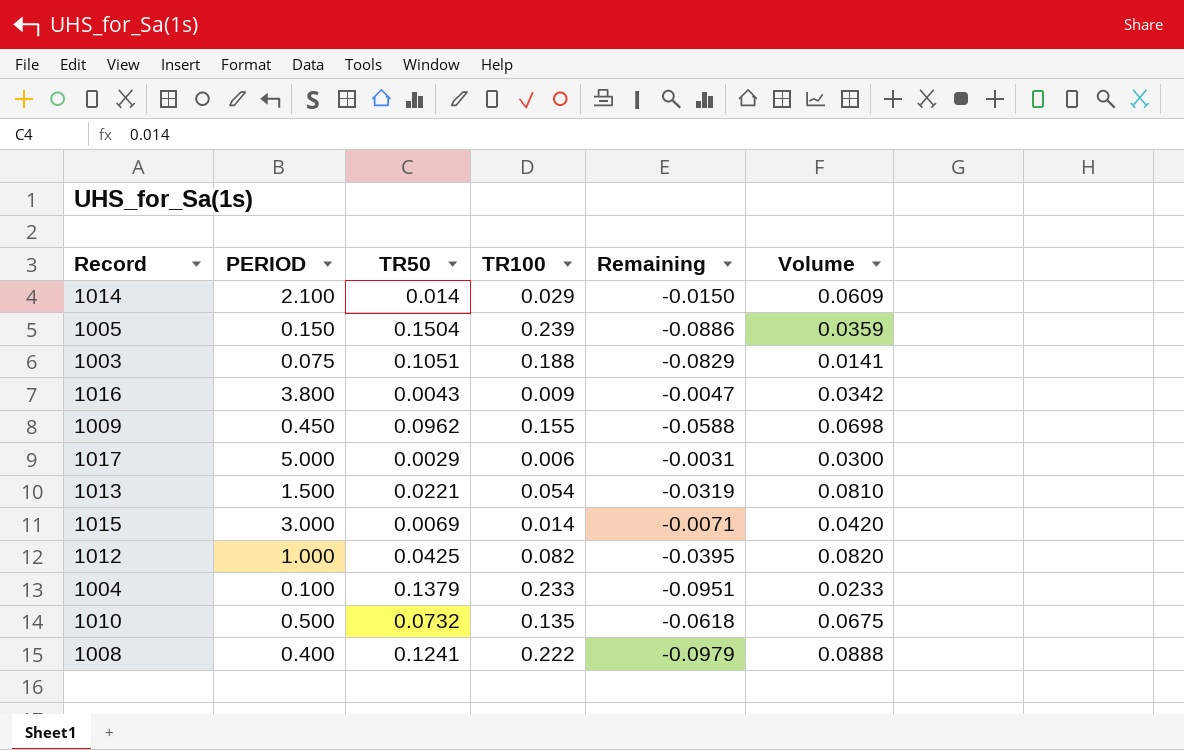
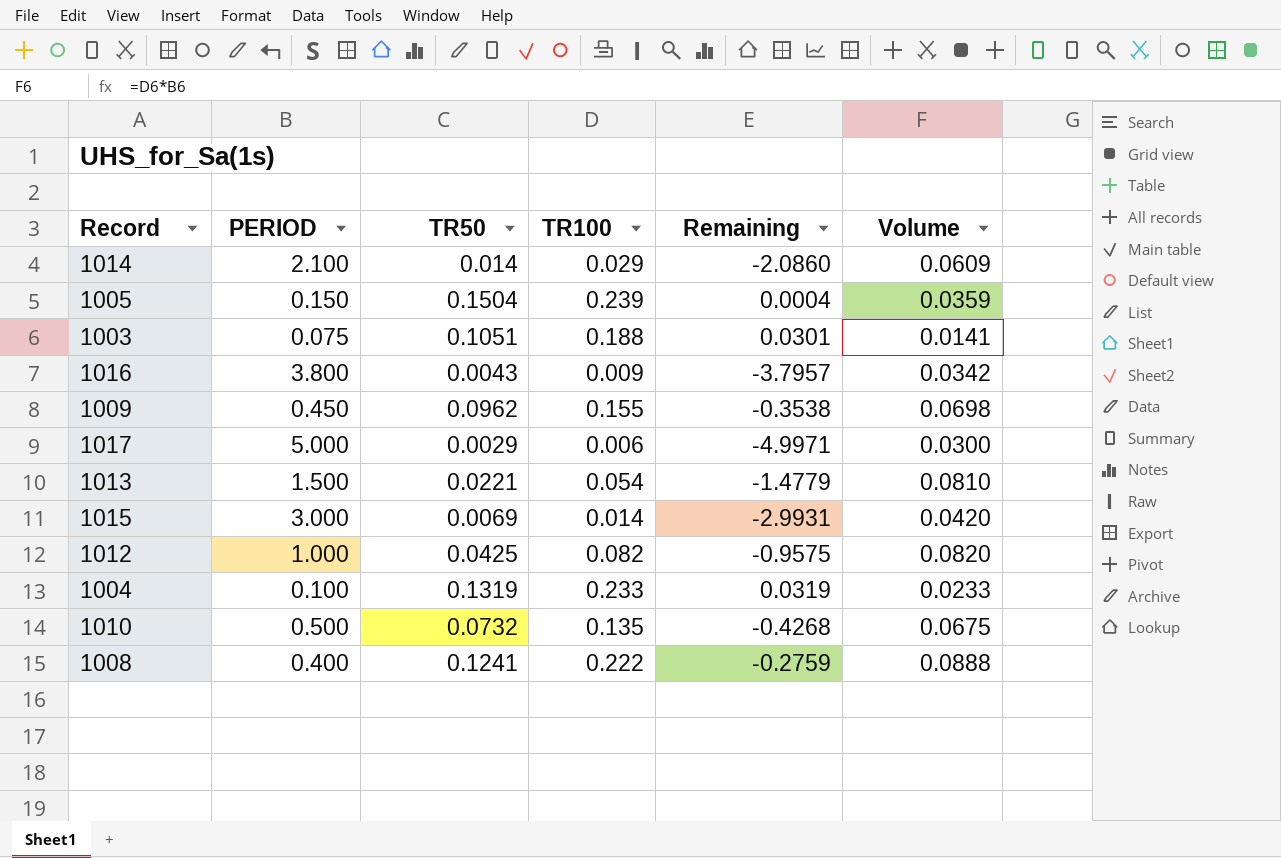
column Remaining | formula: [TR50] - [TR100] -> [TR50] - [PERIOD]
1004 | TR50: 0.1379 -> 0.1319

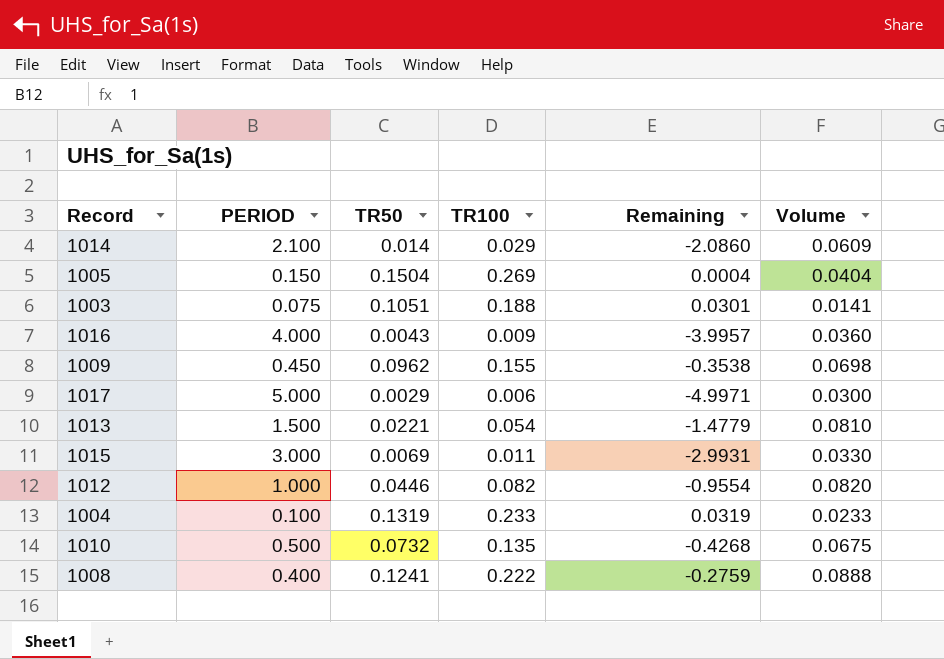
1005 | TR100: 0.239 -> 0.269
1005 | Volume: 0.0359 -> 0.0404
1016 | PERIOD: 3.800 -> 4.000
1016 | Remaining: -3.7957 -> -3.9957
1016 | Volume: 0.0342 -> 0.0360
1015 | TR100: 0.014 -> 0.011
1015 | Volume: 0.0420 -> 0.0330
1012 | TR50: 0.0425 -> 0.0446
1012 | Remaining: -0.9575 -> -0.9554

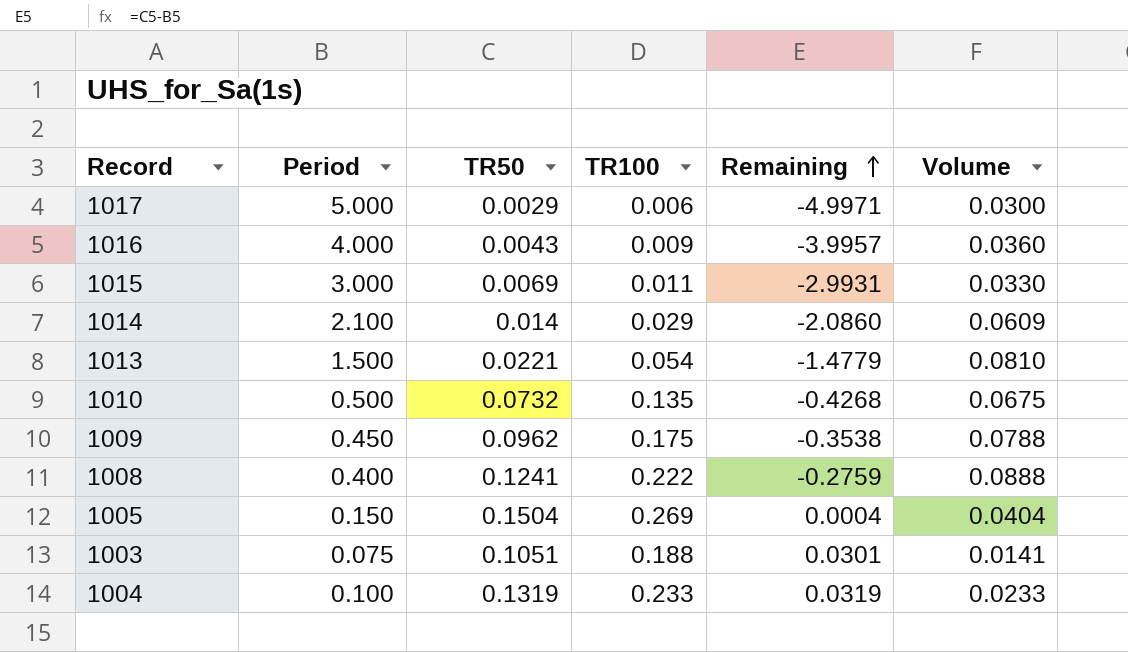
row order: none -> Remaining ascending
column name: PERIOD -> Period
row 1012: 1.000 | 0.0446 | 0.082 | -0.9554 | 0.0820 -> none
1009 | TR100: 0.155 -> 0.175
1009 | Volume: 0.0698 -> 0.0788

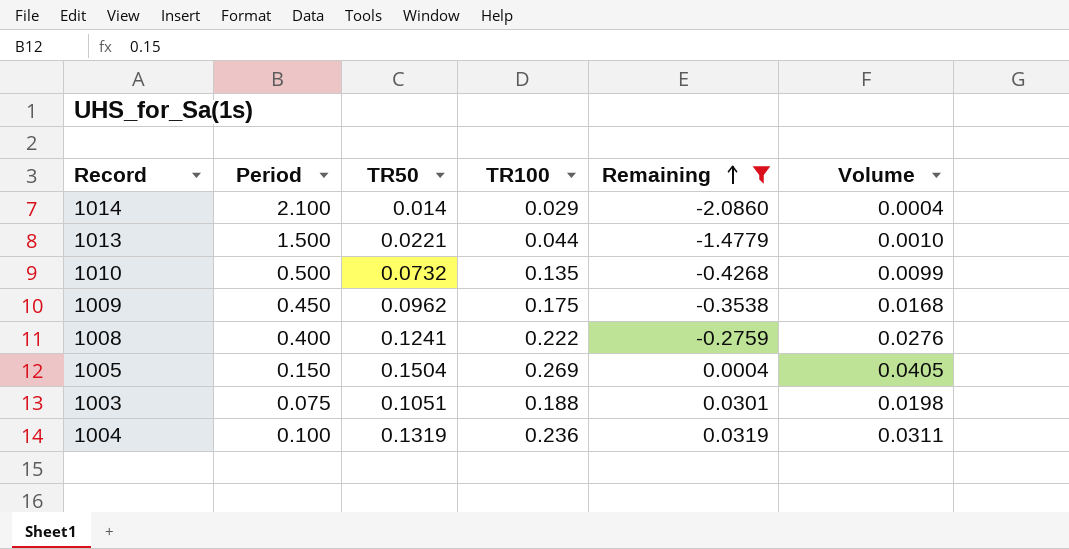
filter: none -> Remaining >= -2.0860
column Volume | formula: [Period] * [TR100] -> [TR50] * [TR100]
1013 | TR100: 0.054 -> 0.044
1004 | TR100: 0.233 -> 0.236

